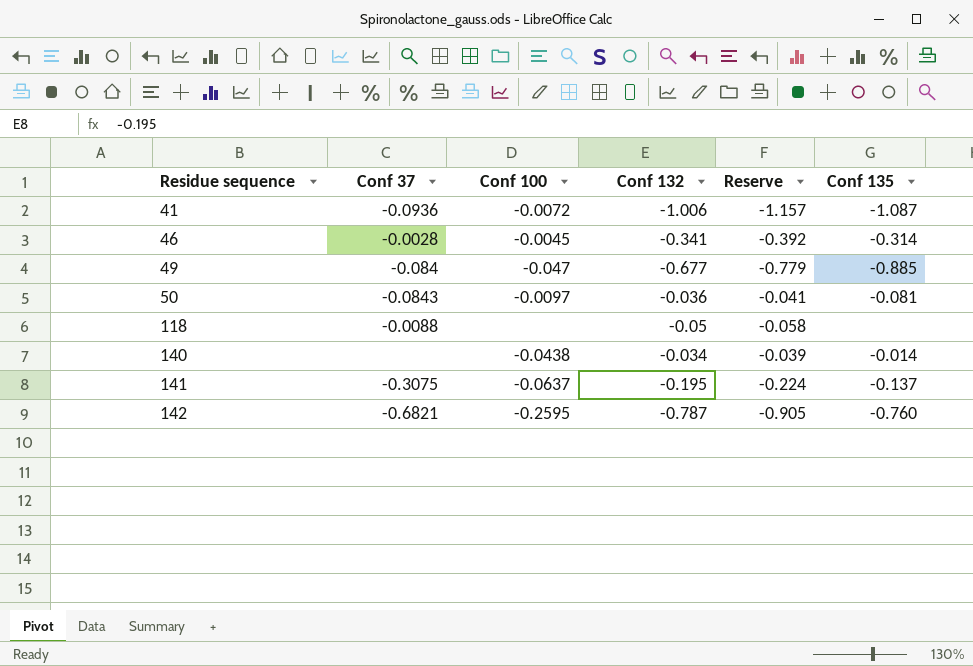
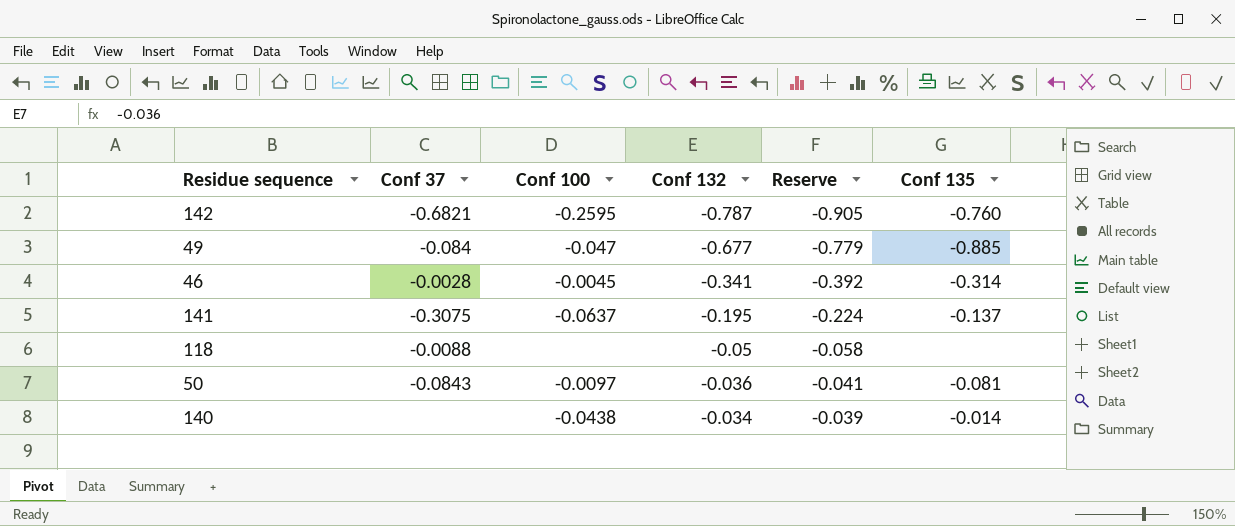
row order: Residue sequence ascending -> Conf 132 ascending
row 41: -0.0936 | -0.0072 | -1.006 | -1.157 | -1.087 -> none

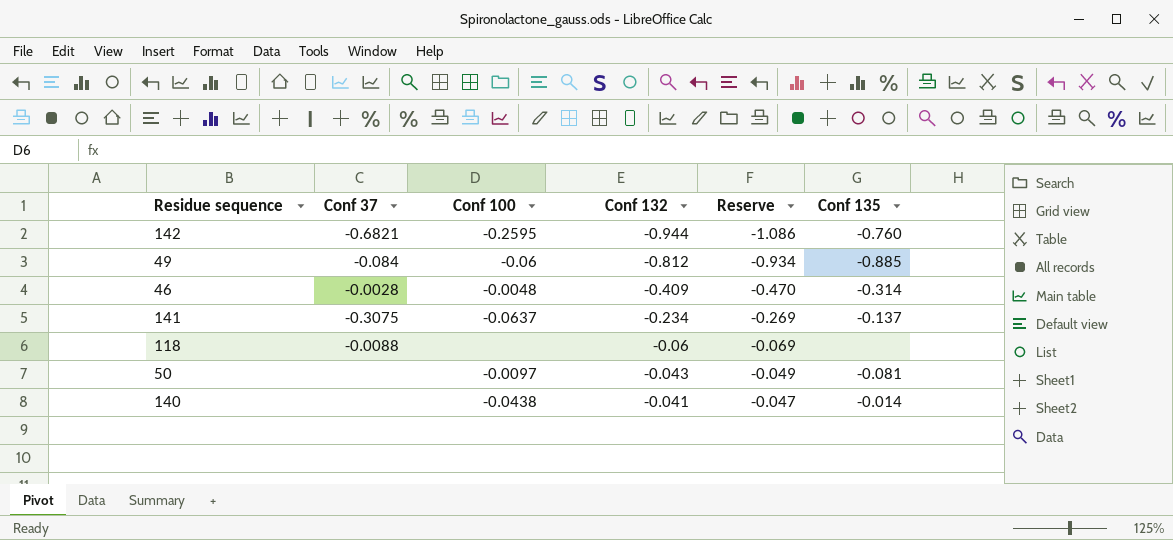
142 | Conf 132: -0.787 -> -0.944
142 | Reserve: -0.905 -> -1.086
49 | Conf 100: -0.047 -> -0.06
49 | Conf 132: -0.677 -> -0.812
49 | Reserve: -0.779 -> -0.934
46 | Conf 100: -0.0045 -> -0.0048
46 | Conf 132: -0.341 -> -0.409
46 | Reserve: -0.392 -> -0.470
141 | Conf 132: -0.195 -> -0.234
141 | Reserve: -0.224 -> -0.269
118 | Conf 132: -0.05 -> -0.06
118 | Reserve: -0.058 -> -0.069
50 | Conf 37: -0.0843 -> none
50 | Conf 132: -0.036 -> -0.043
50 | Reserve: -0.041 -> -0.049
140 | Conf 132: -0.034 -> -0.041
140 | Reserve: -0.039 -> -0.047

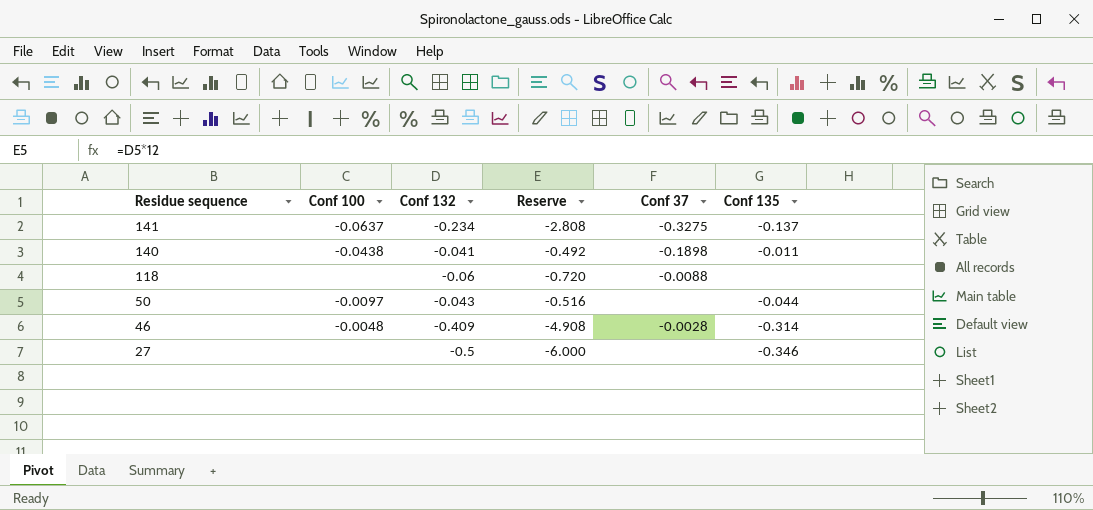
row order: Conf 132 ascending -> Residue sequence descending
column Reserve | formula: [Conf 132] * 1.15 -> [Conf 132] * 12
column Conf 37 | position: 2 -> 5
row 142: -0.6821 | -0.2595 | -0.944 | -1.086 | -0.760 -> none
row 49: -0.084 | -0.06 | -0.812 | -0.934 | -0.885 -> none
141 | Conf 37: -0.3075 -> -0.3275
140 | Conf 37: none -> -0.1898
140 | Conf 135: -0.014 -> -0.011
50 | Conf 135: -0.081 -> -0.044
row 27: none -> none | -0.5 | -6.000 | none | -0.346

